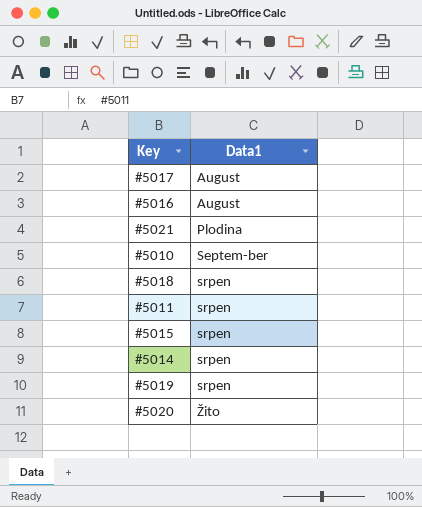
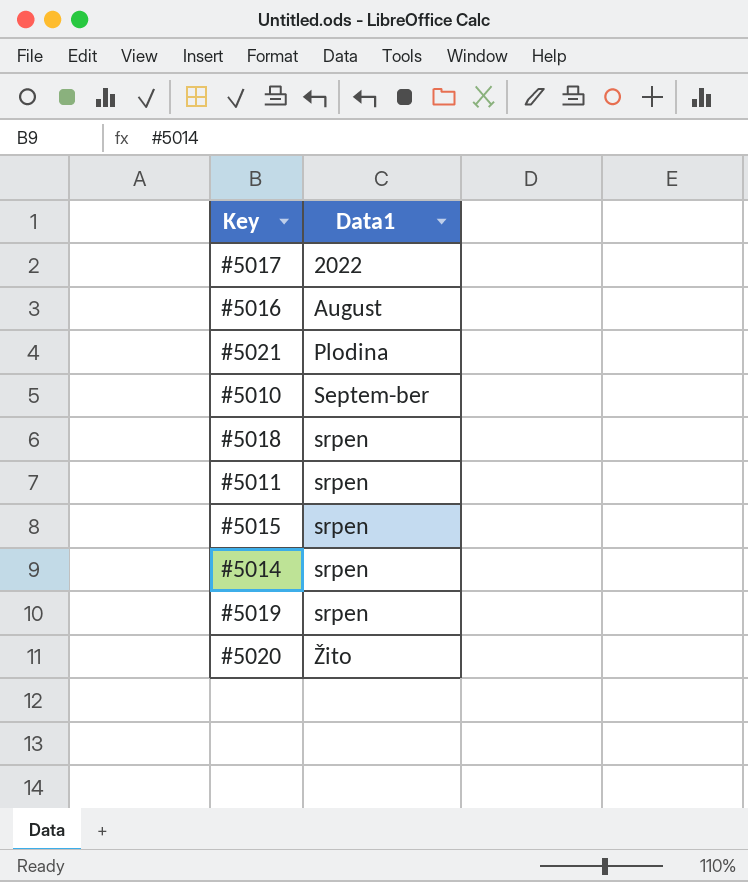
#5017 | Data1: August -> 2022

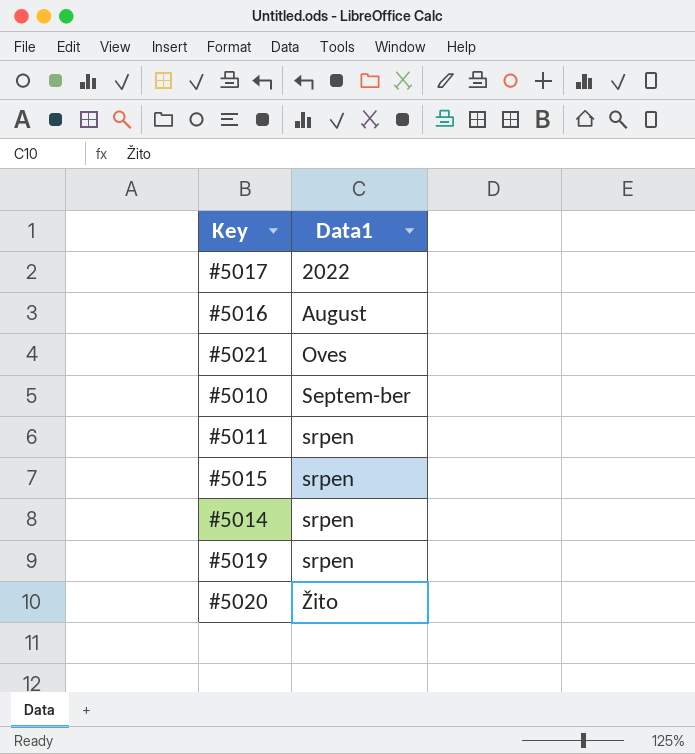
row #5018: srpen -> none
#5021 | Data1: Plodina -> Oves

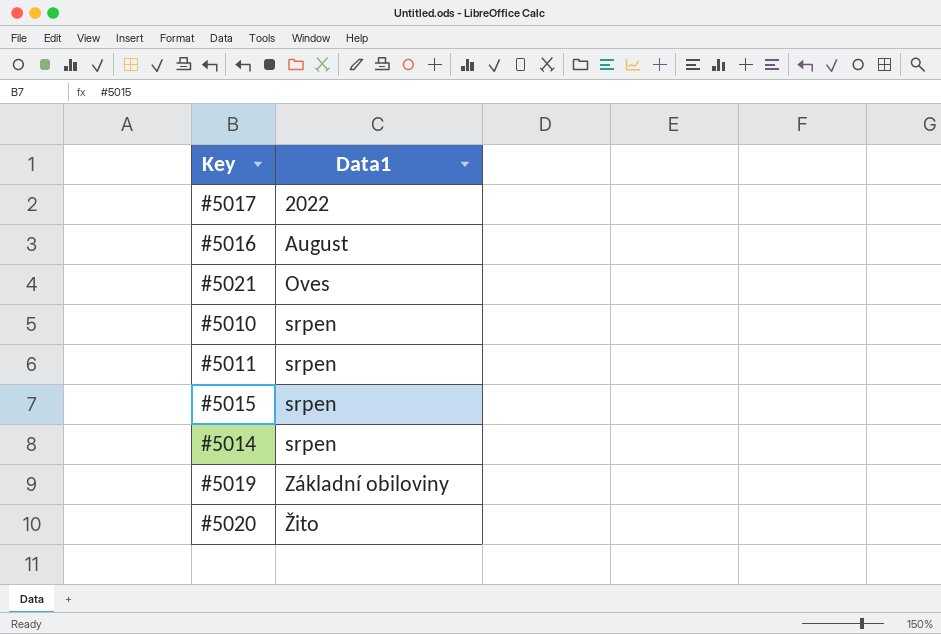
#5010 | Data1: Septem-ber -> srpen
#5019 | Data1: srpen -> Základní obiloviny

